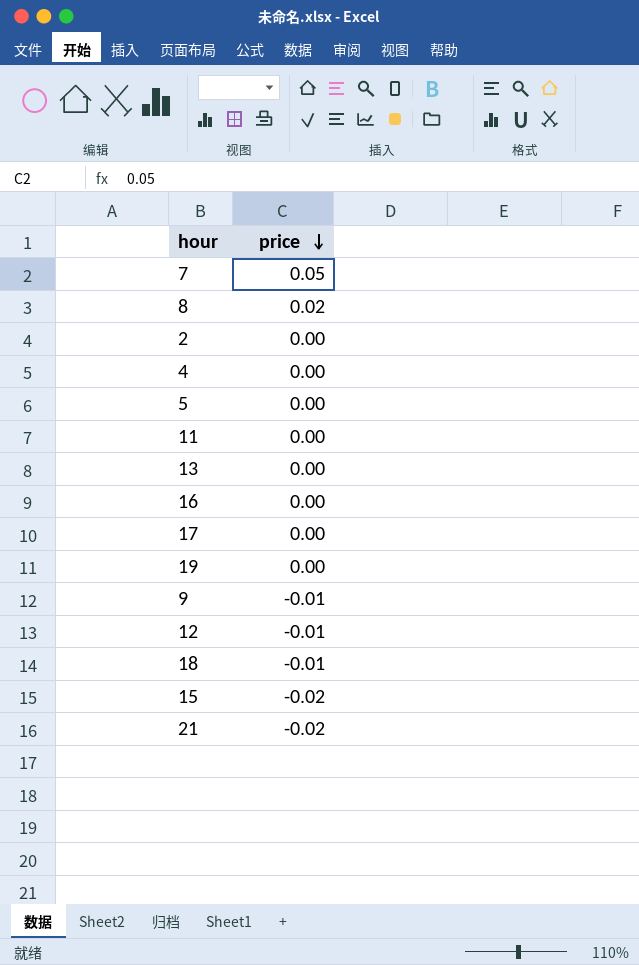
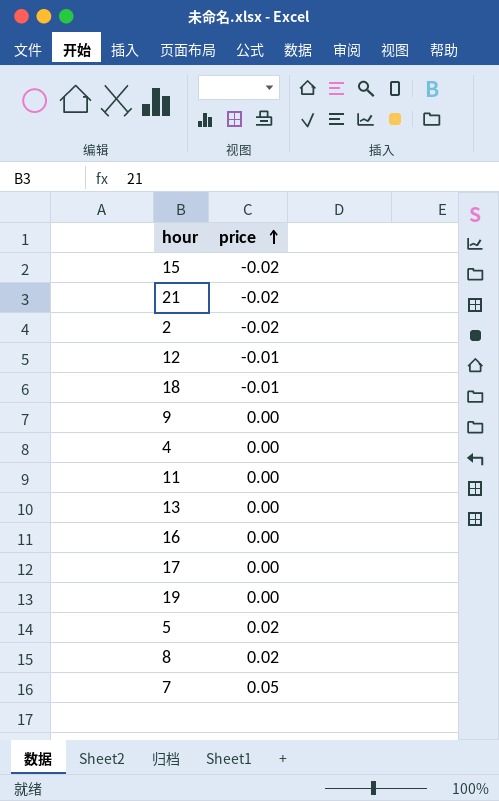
row order: price descending -> price ascending
2 | price: 0.00 -> -0.02
9 | price: -0.01 -> 0.00
5 | price: 0.00 -> 0.02

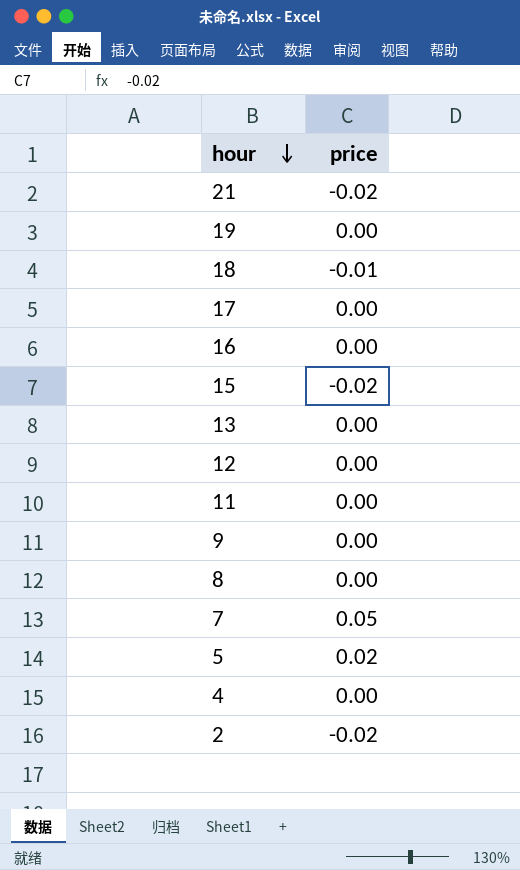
row order: price ascending -> hour descending
12 | price: -0.01 -> 0.00
8 | price: 0.02 -> 0.00

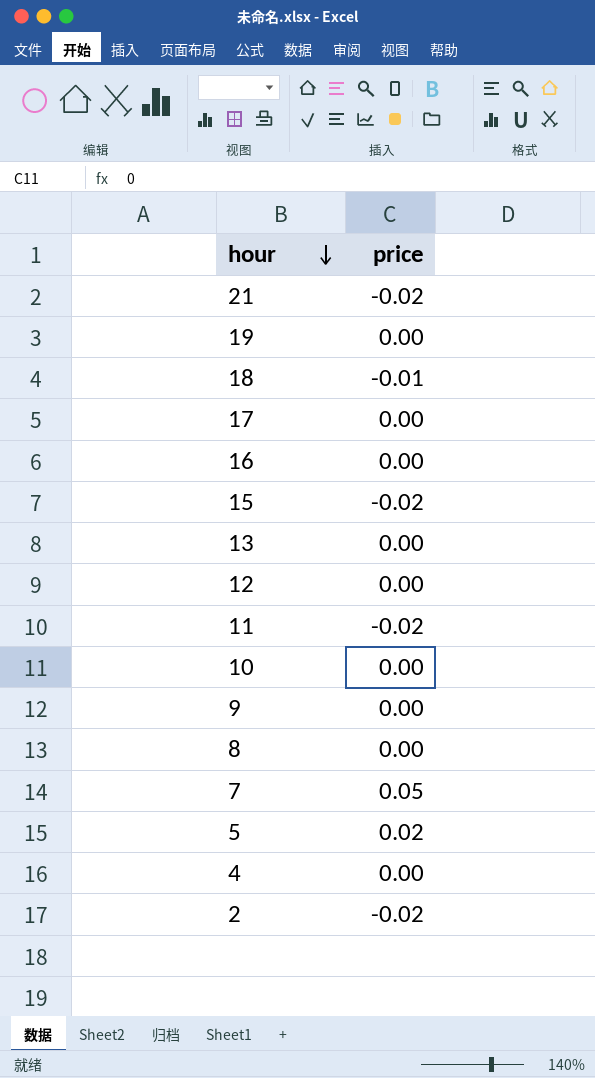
11 | price: 0.00 -> -0.02
row 10: none -> 0.00

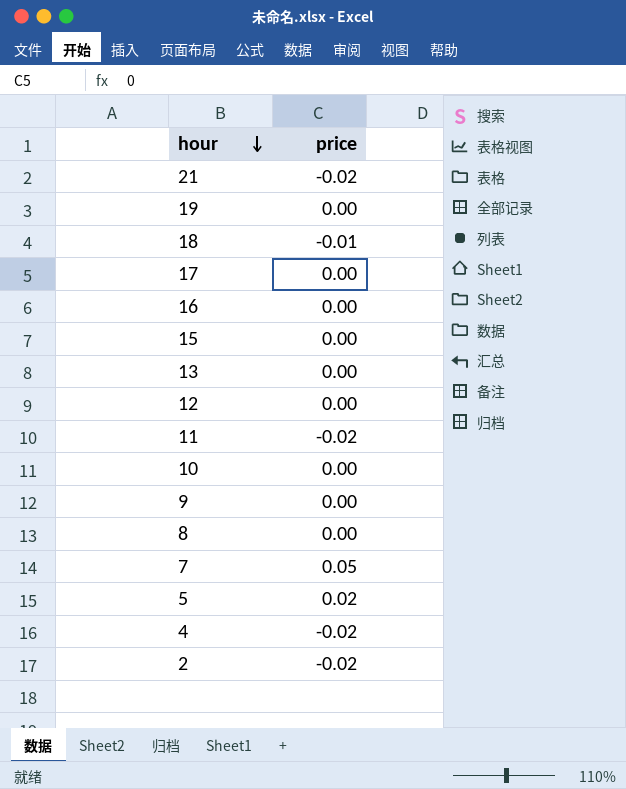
15 | price: -0.02 -> 0.00
4 | price: 0.00 -> -0.02

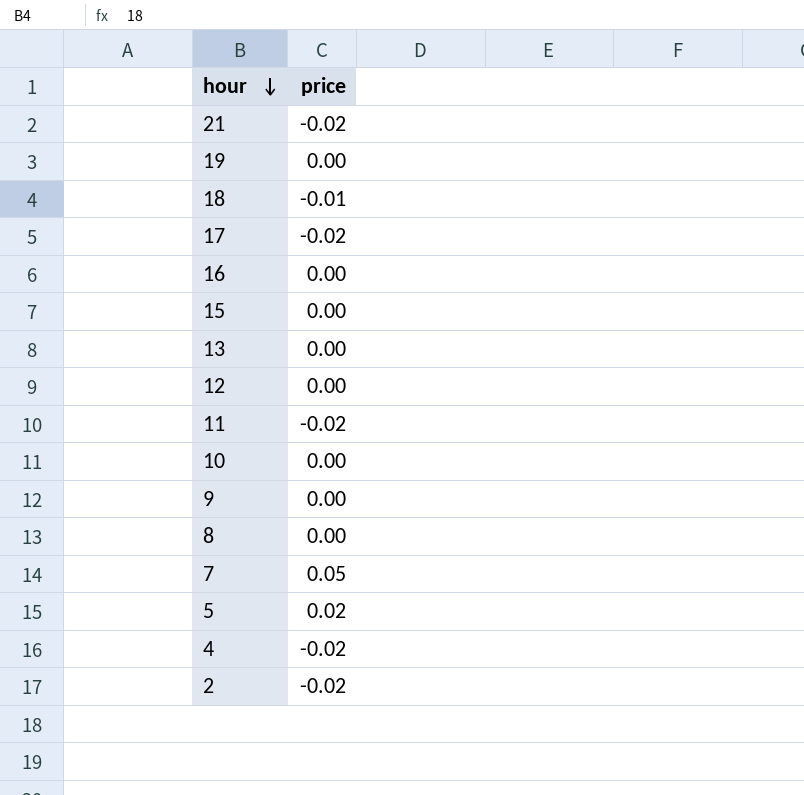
17 | price: 0.00 -> -0.02

